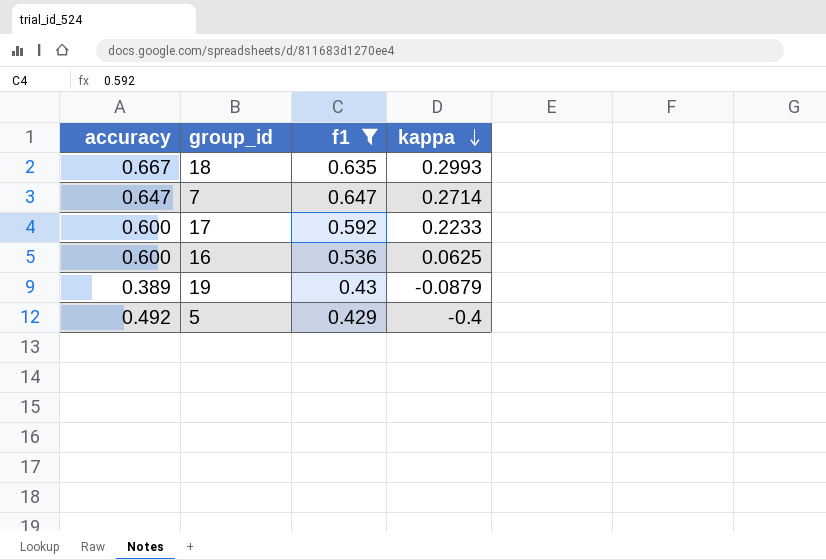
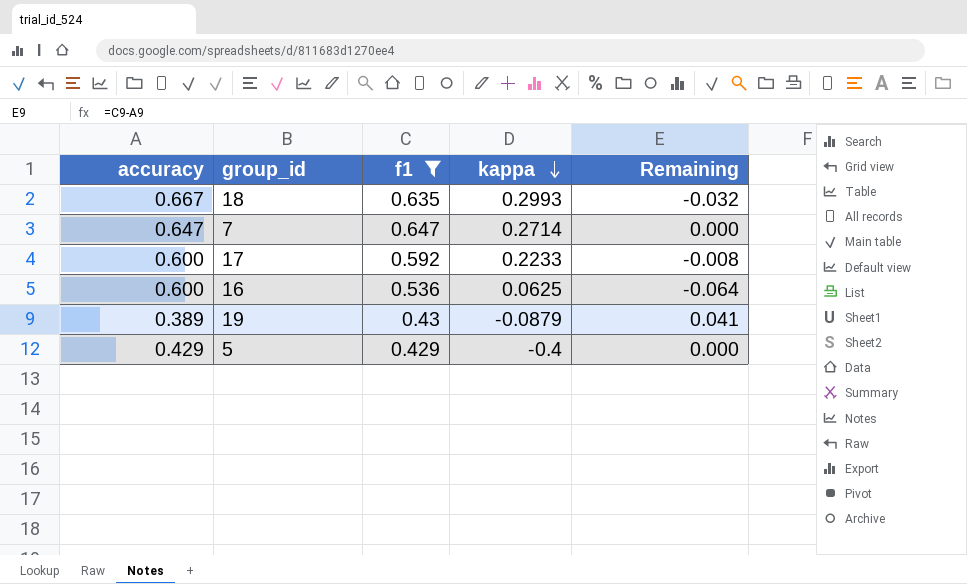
column Remaining | formula: none -> [f1] - [accuracy]
5 | accuracy: 0.492 -> 0.429

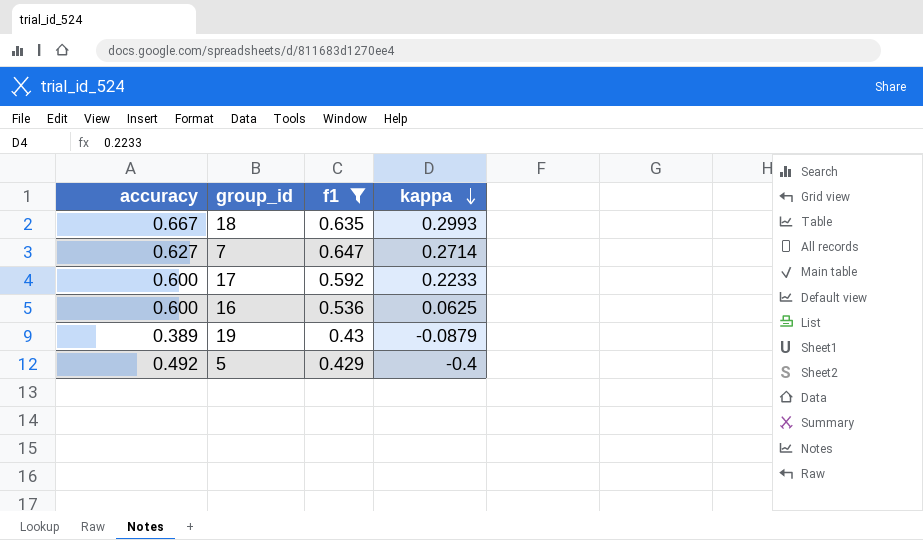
column Remaining | formula: [f1] - [accuracy] -> none
7 | accuracy: 0.647 -> 0.627
5 | accuracy: 0.429 -> 0.492

